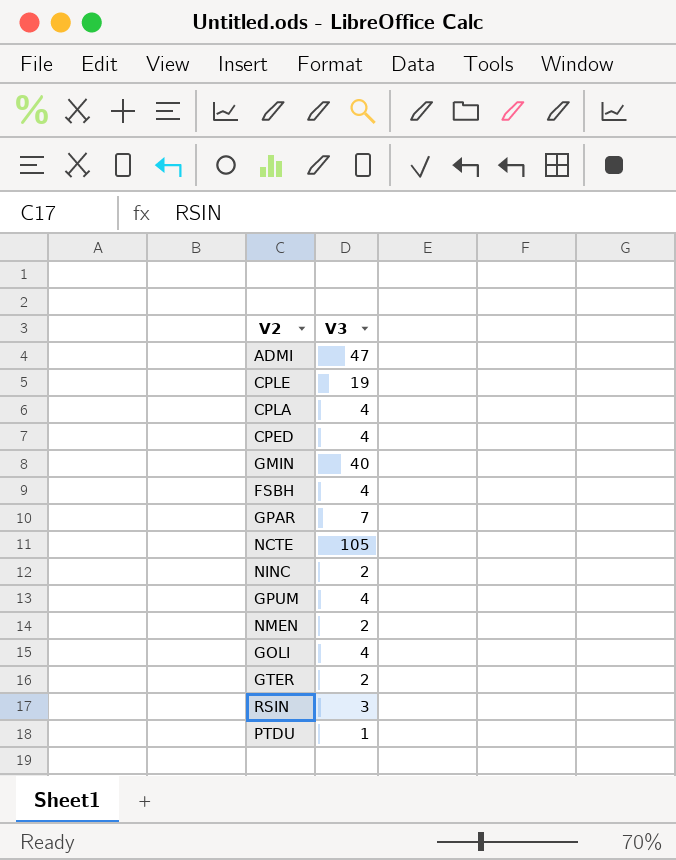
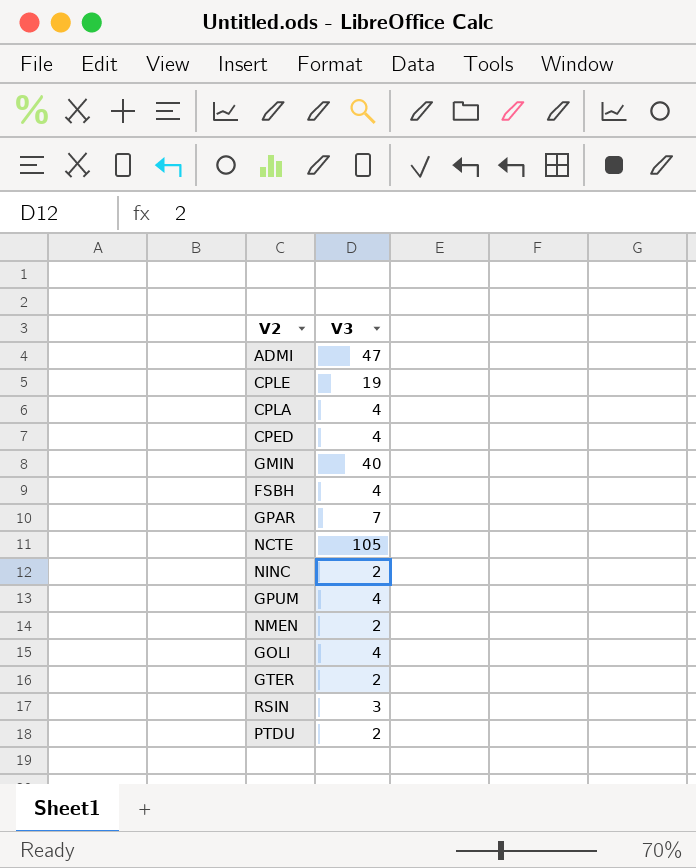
PTDU | V3: 1 -> 2

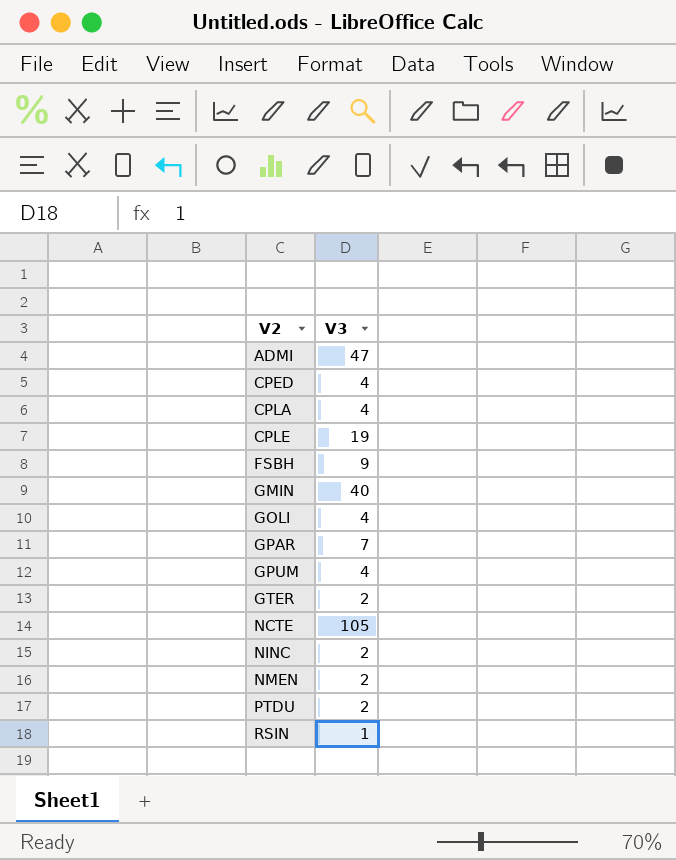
row order: none -> V2 ascending
FSBH | V3: 4 -> 9
RSIN | V3: 3 -> 1

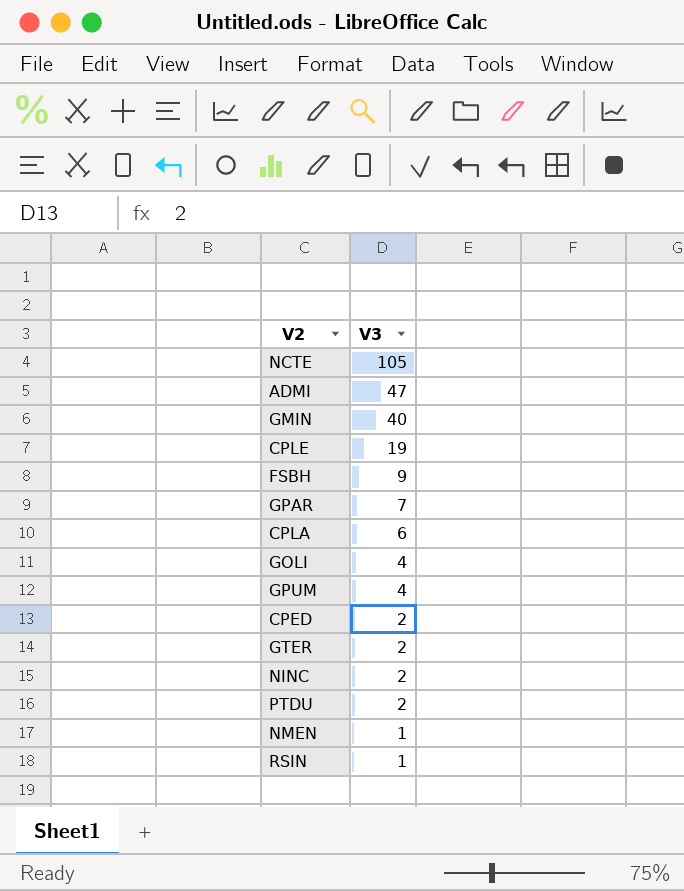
row order: V2 ascending -> V3 descending
CPLA | V3: 4 -> 6
CPED | V3: 4 -> 2
NMEN | V3: 2 -> 1

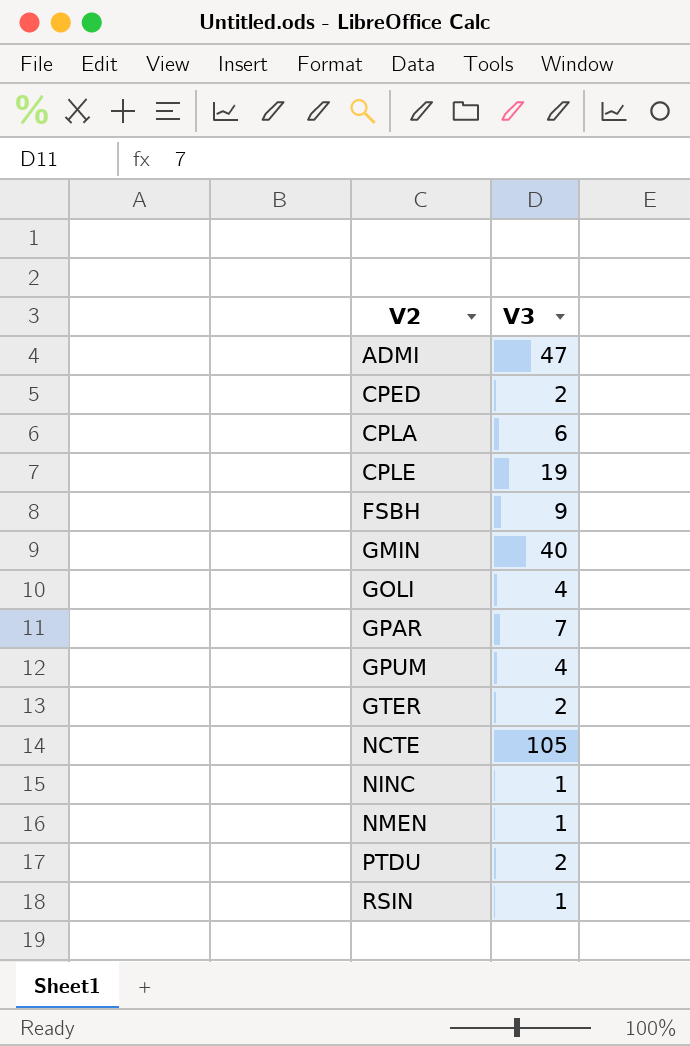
row order: V3 descending -> V2 ascending
NINC | V3: 2 -> 1

